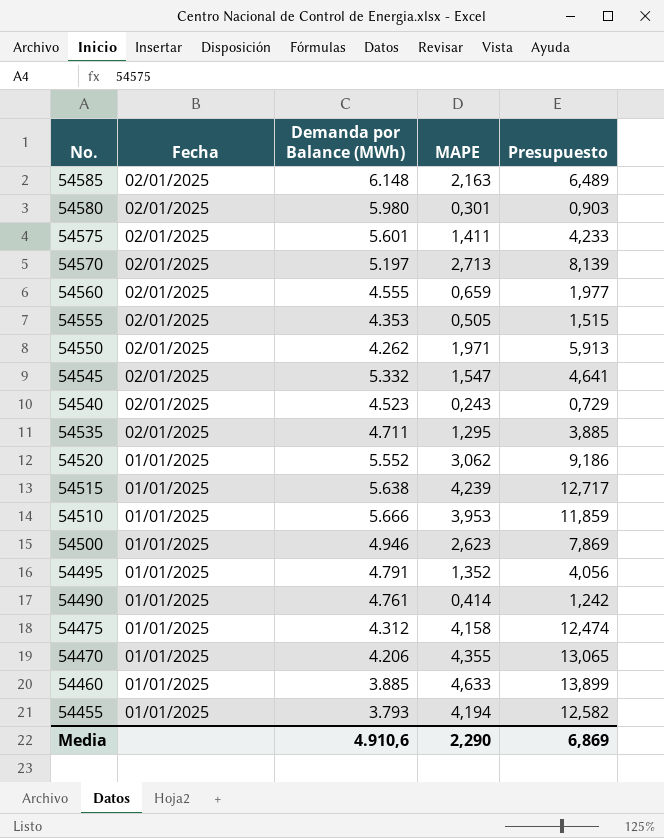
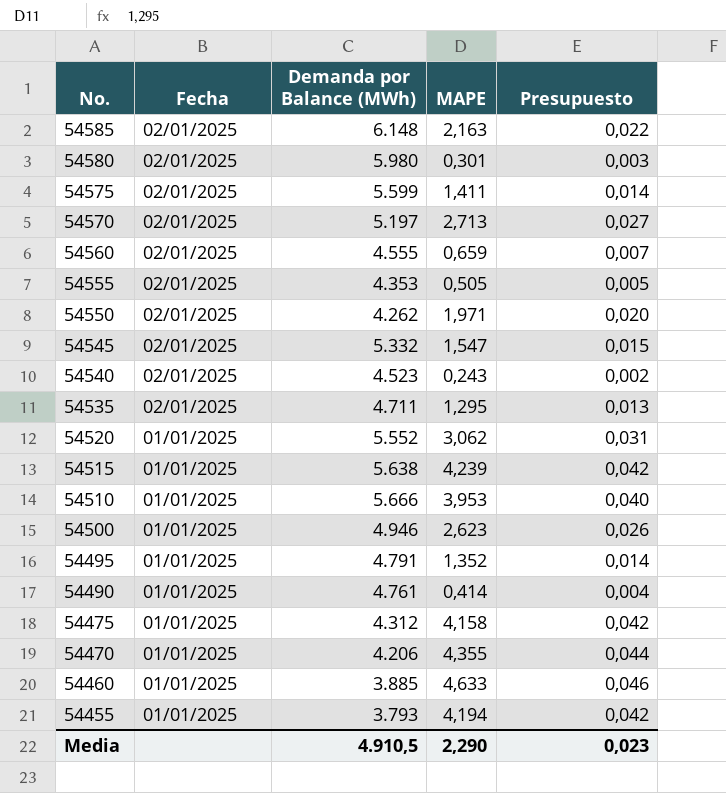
column Presupuesto | formula: [MAPE] * 3 -> [MAPE] * 0,01
54575 | Demanda por Balance (MWh): 5.601 -> 5.599
Media | Demanda por Balance (MWh): 4.910,6 -> 4.910,5
Media | Presupuesto: 6,869 -> 0,023

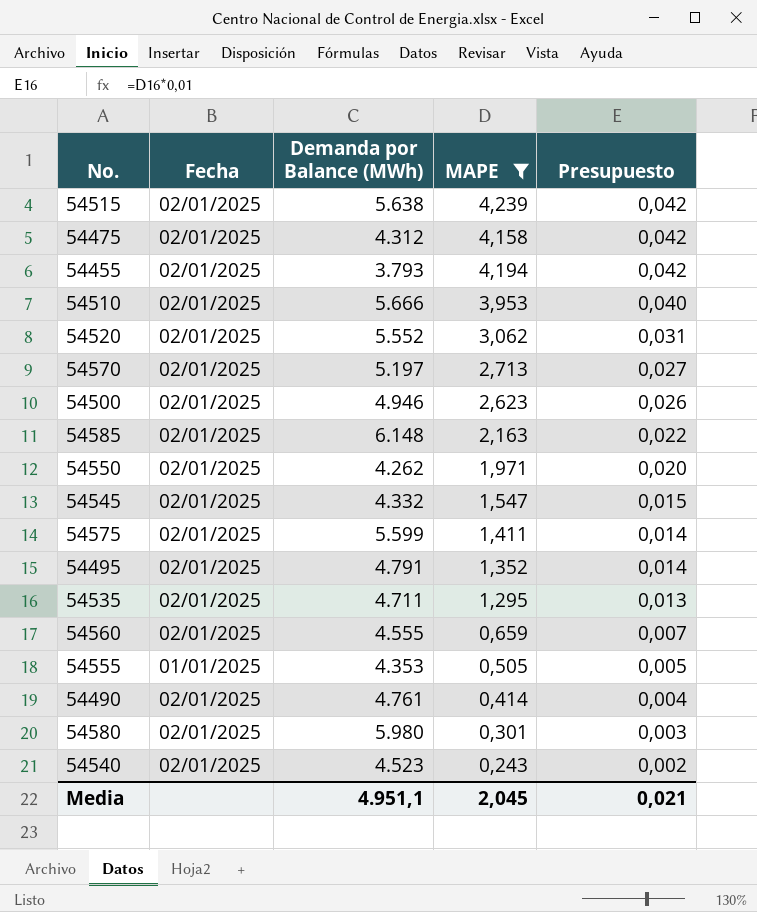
filter: none -> MAPE <= 4,239
row order: No. descending -> Presupuesto descending
54515 | Fecha: 01/01/2025 -> 02/01/2025
54475 | Fecha: 01/01/2025 -> 02/01/2025
54455 | Fecha: 01/01/2025 -> 02/01/2025
54510 | Fecha: 01/01/2025 -> 02/01/2025
54520 | Fecha: 01/01/2025 -> 02/01/2025
54500 | Fecha: 01/01/2025 -> 02/01/2025
54545 | Demanda por Balance (MWh): 5.332 -> 4.332
54495 | Fecha: 01/01/2025 -> 02/01/2025
54555 | Fecha: 02/01/2025 -> 01/01/2025
54490 | Fecha: 01/01/2025 -> 02/01/2025
Media | Demanda por Balance (MWh): 4.910,5 -> 4.951,1
Media | MAPE: 2,290 -> 2,045
Media | Presupuesto: 0,023 -> 0,021

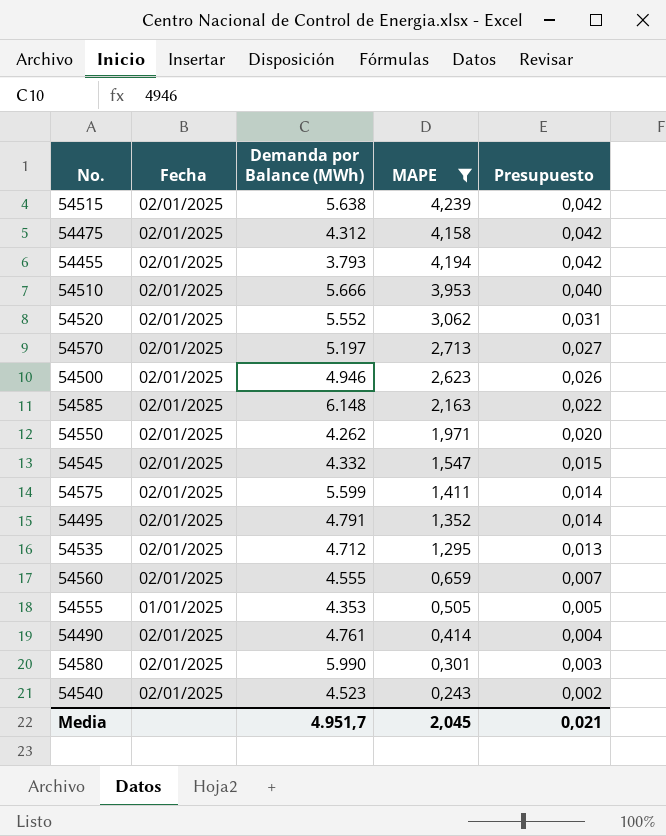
54535 | Demanda por Balance (MWh): 4.711 -> 4.712
54580 | Demanda por Balance (MWh): 5.980 -> 5.990
Media | Demanda por Balance (MWh): 4.951,1 -> 4.951,7

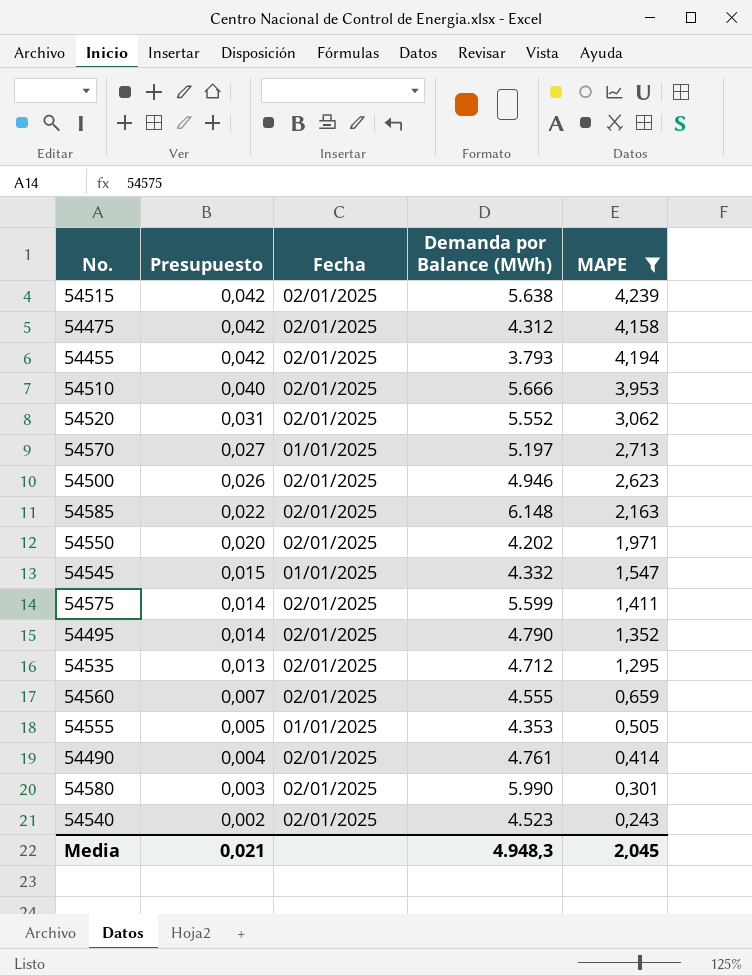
column Presupuesto | position: 5 -> 2
54570 | Fecha: 02/01/2025 -> 01/01/2025
54550 | Demanda por Balance (MWh): 4.262 -> 4.202
54545 | Fecha: 02/01/2025 -> 01/01/2025
54495 | Demanda por Balance (MWh): 4.791 -> 4.790
Media | Demanda por Balance (MWh): 4.951,7 -> 4.948,3

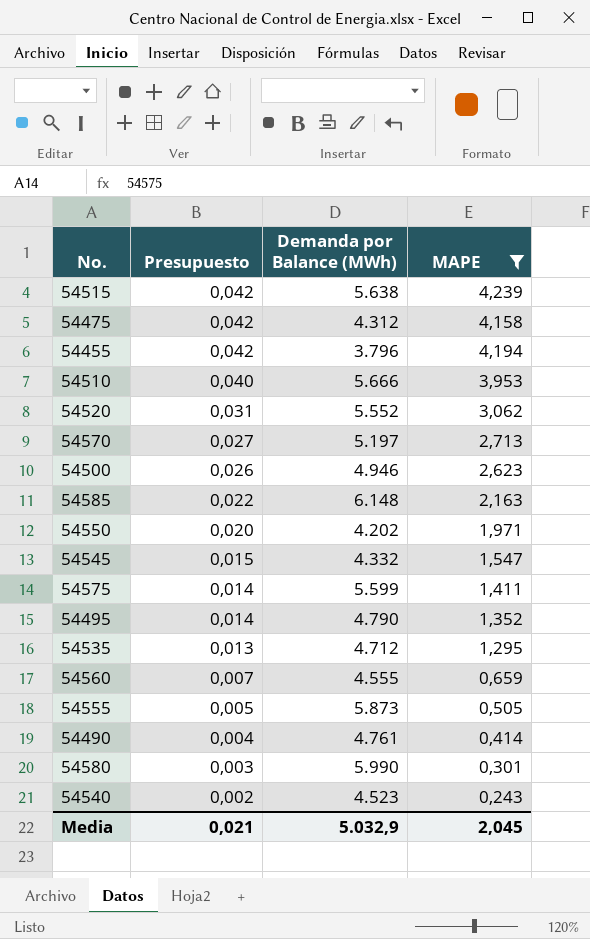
column Fecha | position: 3 -> none
54455 | Demanda por Balance (MWh): 3.793 -> 3.796
54555 | Demanda por Balance (MWh): 4.353 -> 5.873
Media | Demanda por Balance (MWh): 4.948,3 -> 5.032,9

